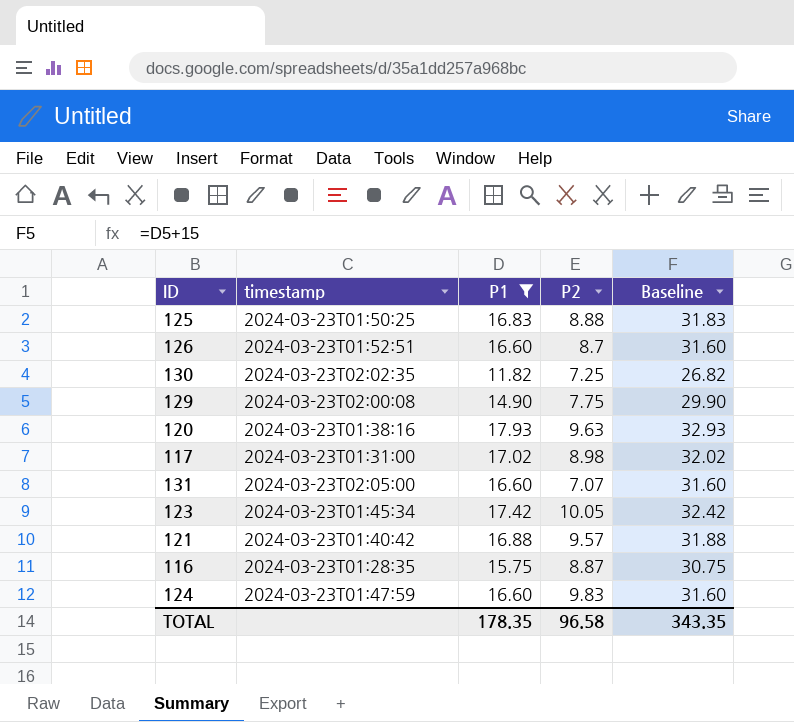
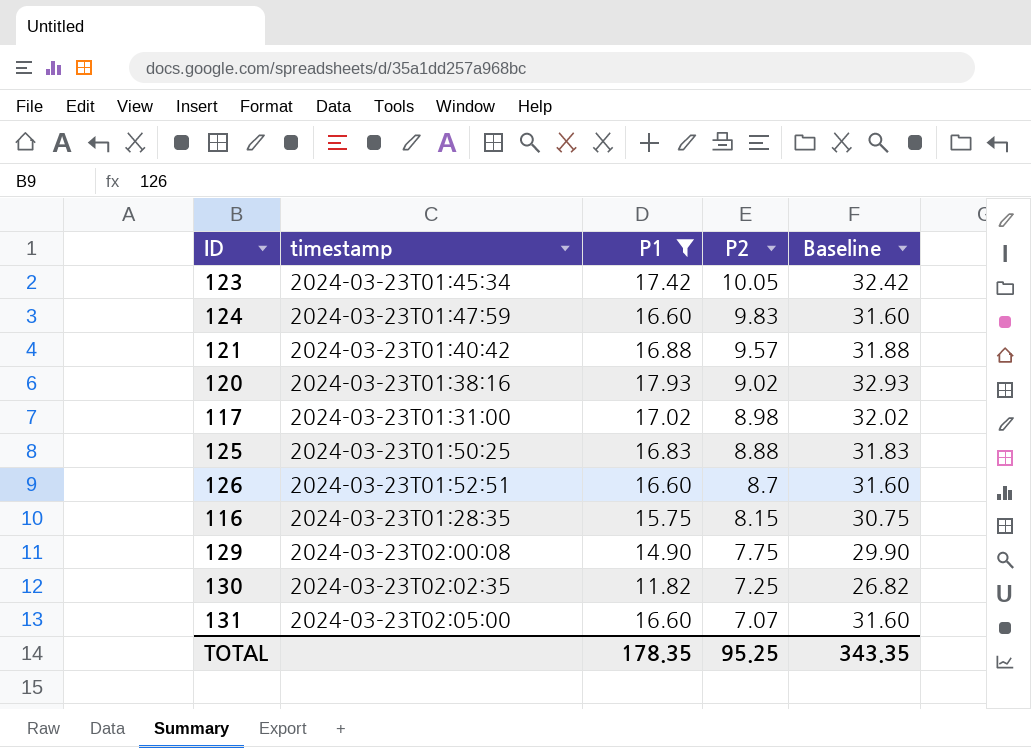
row order: none -> P2 descending
120 | P2: 9.63 -> 9.02
116 | P2: 8.87 -> 8.15
TOTAL | P2: 96.58 -> 95.25

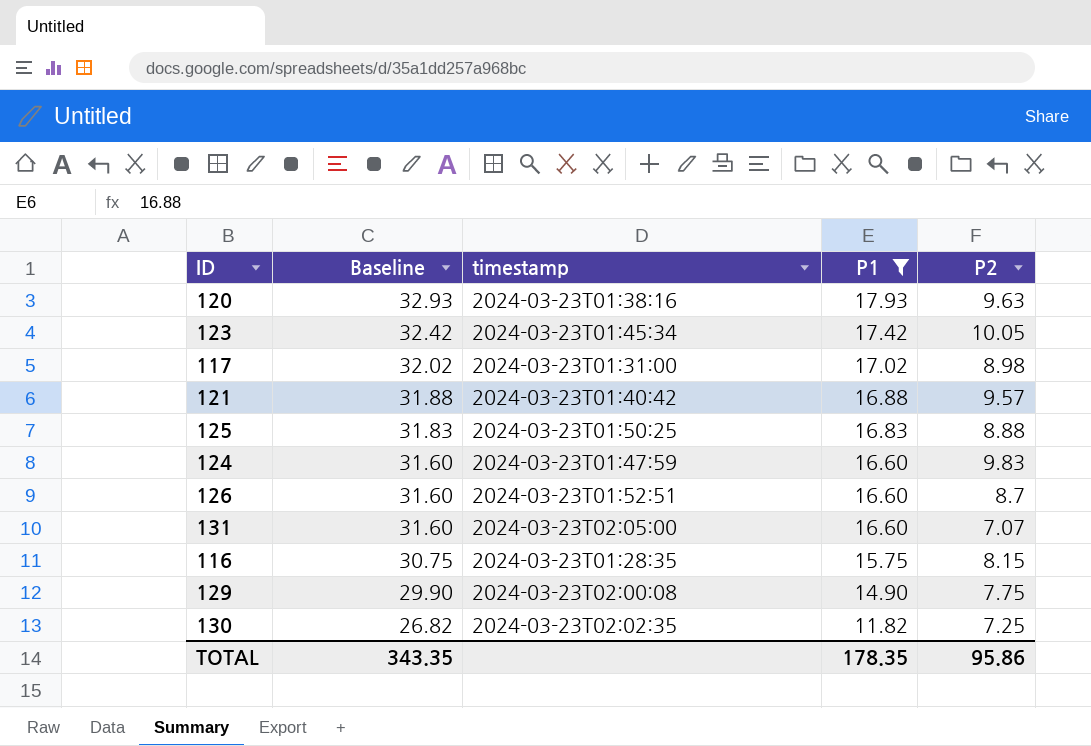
row order: P2 descending -> Baseline descending
column Baseline | position: 5 -> 2
120 | P2: 9.02 -> 9.63
TOTAL | P2: 95.25 -> 95.86

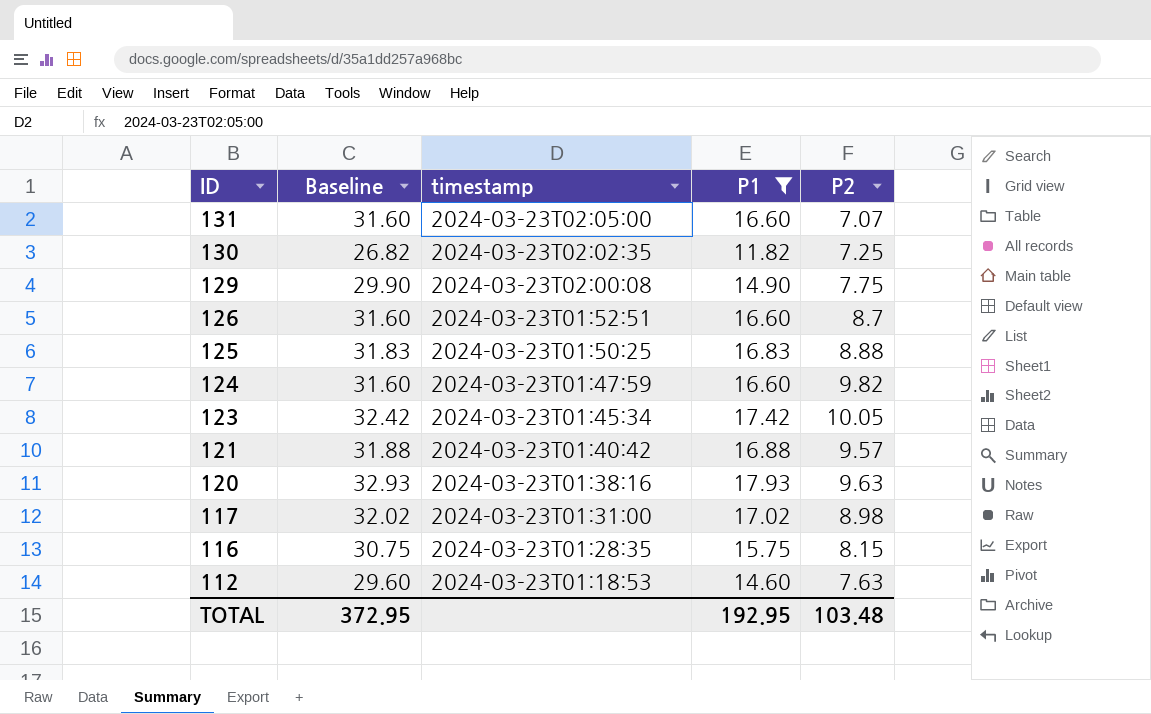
row order: Baseline descending -> ID descending
124 | P2: 9.83 -> 9.82
row 112: none -> 29.60 | 2024-03-23T01:18:53 | 14.60 | 7.63
TOTAL | Baseline: 343.35 -> 372.95
TOTAL | P1: 178.35 -> 192.95
TOTAL | P2: 95.86 -> 103.48

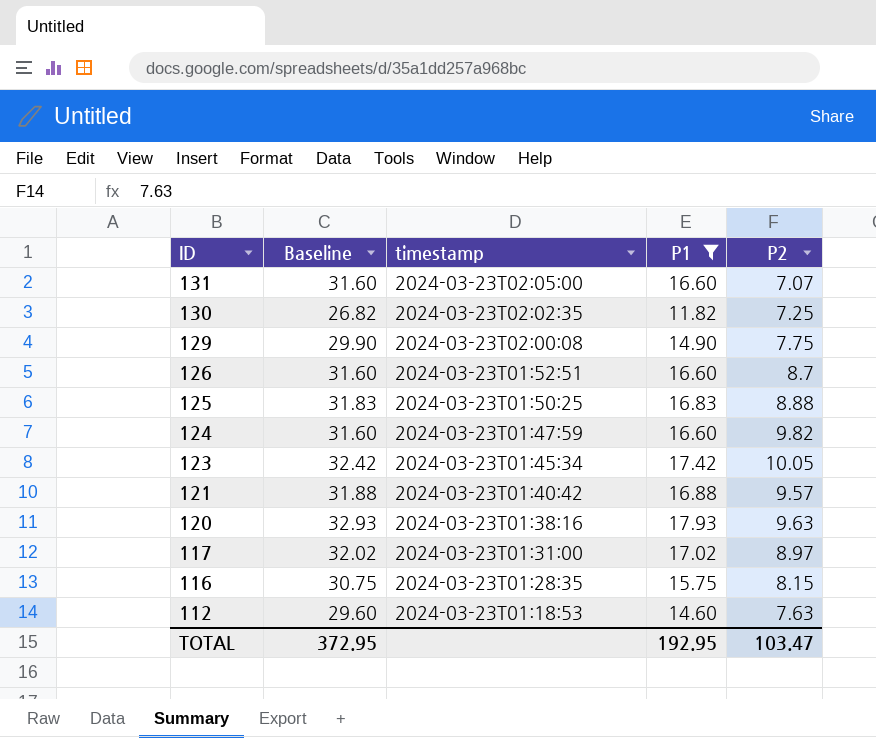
117 | P2: 8.98 -> 8.97
TOTAL | P2: 103.48 -> 103.47

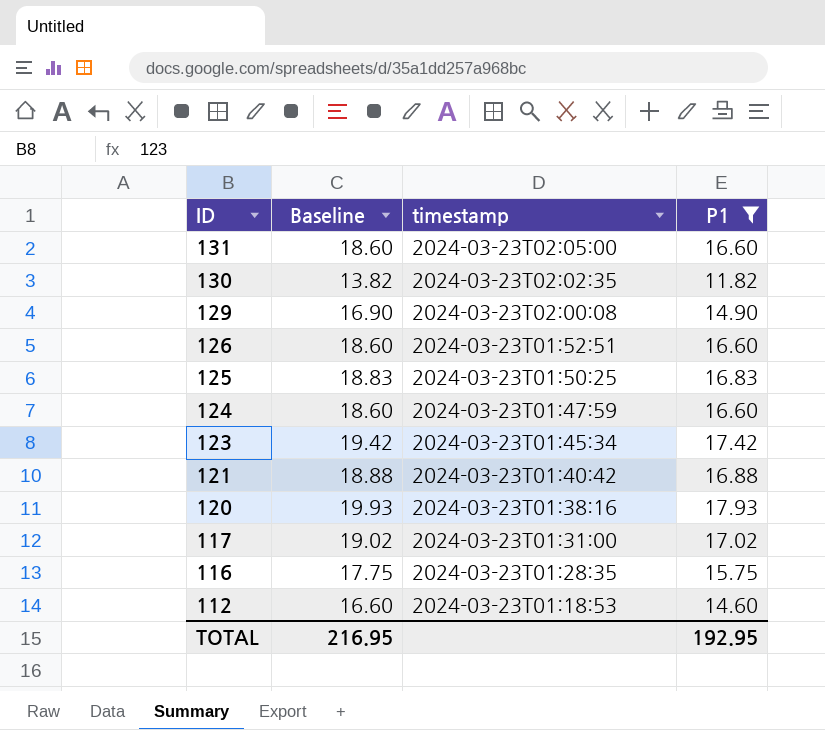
column P2 | position: 5 -> none
column Baseline | formula: [P1] + 15 -> [P1] + 2
TOTAL | Baseline: 372.95 -> 216.95

